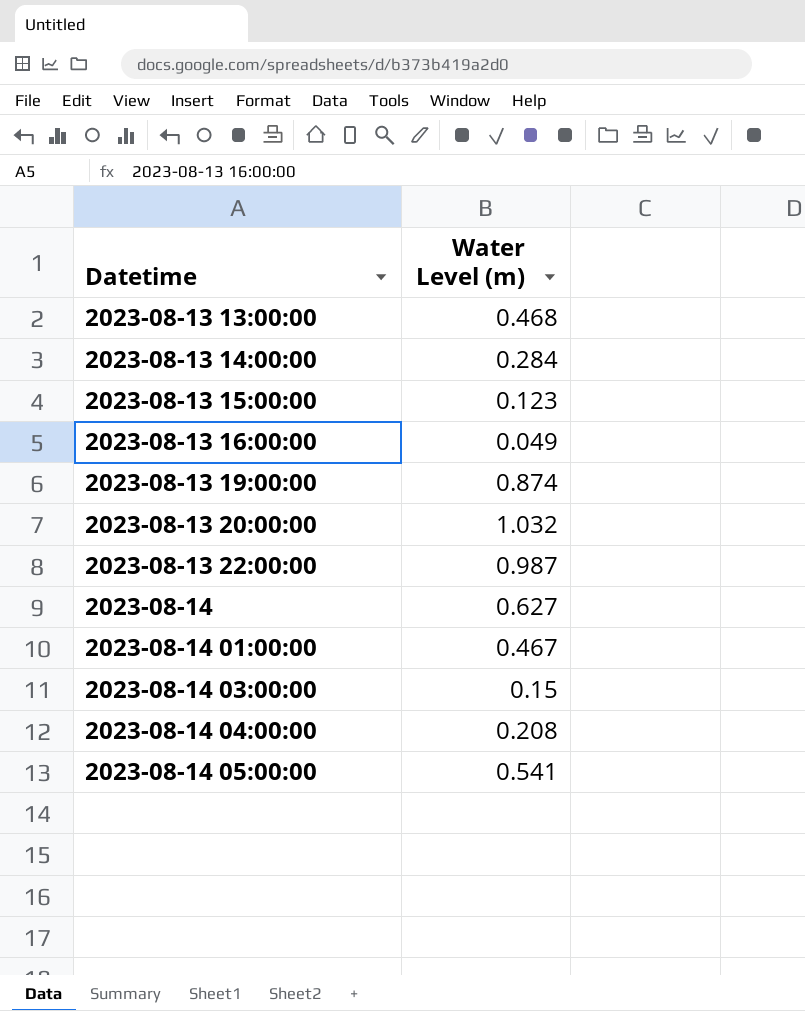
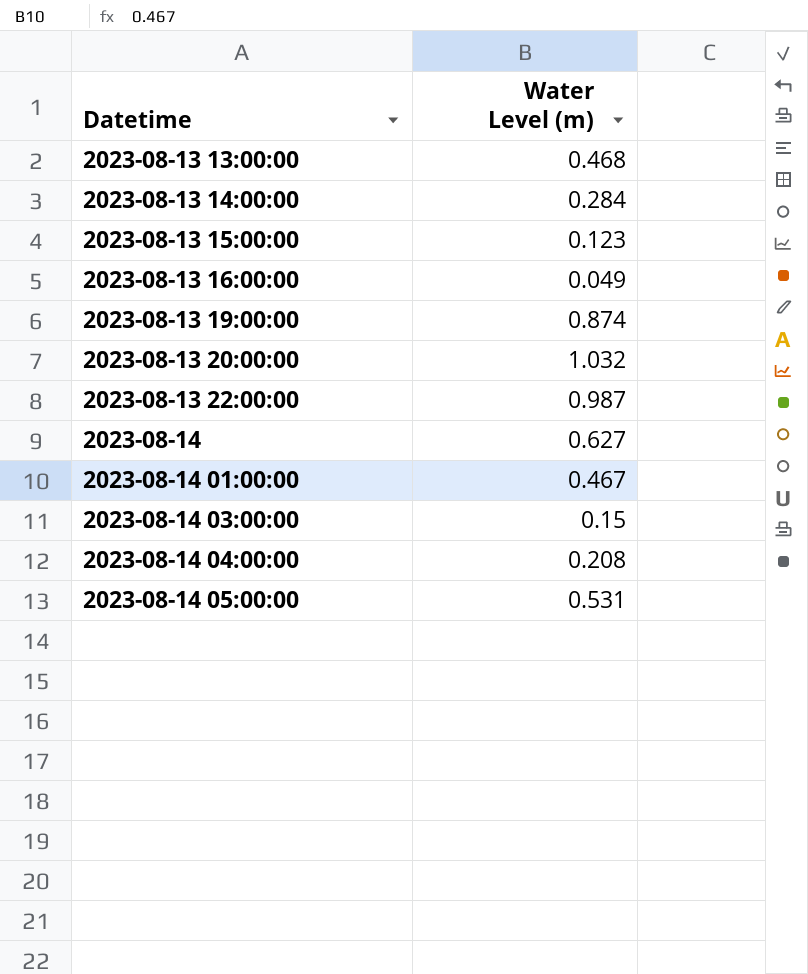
2023-08-14 05:00:00 | Water Level (m): 0.541 -> 0.531

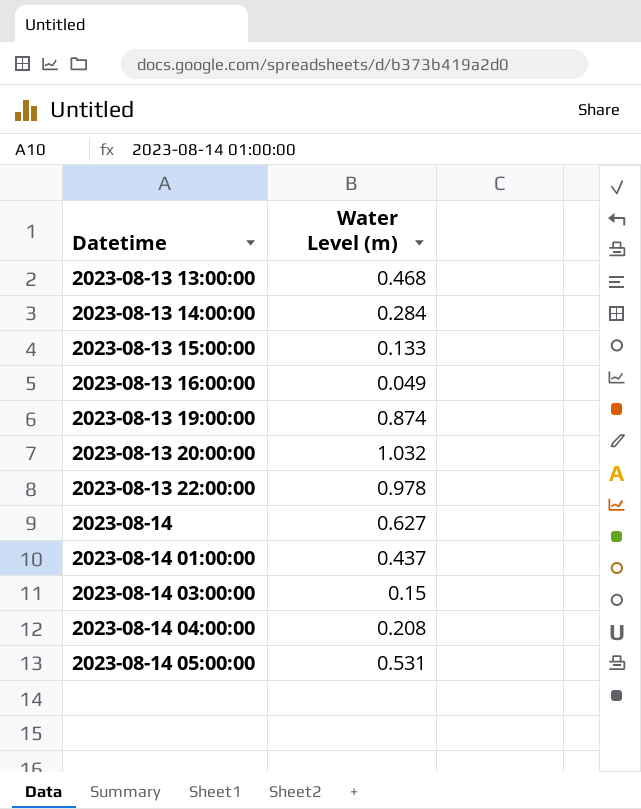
2023-08-13 15:00:00 | Water Level (m): 0.123 -> 0.133
2023-08-13 22:00:00 | Water Level (m): 0.987 -> 0.978
2023-08-14 01:00:00 | Water Level (m): 0.467 -> 0.437

